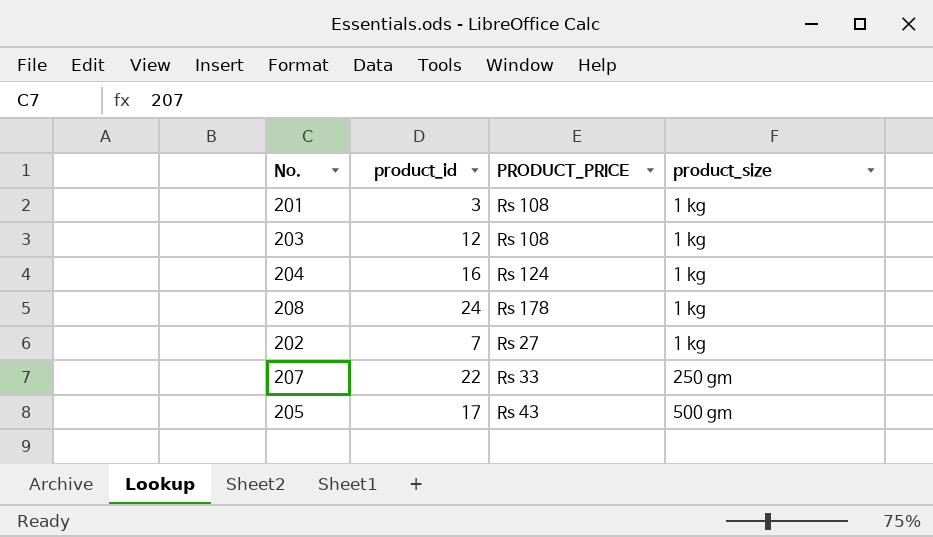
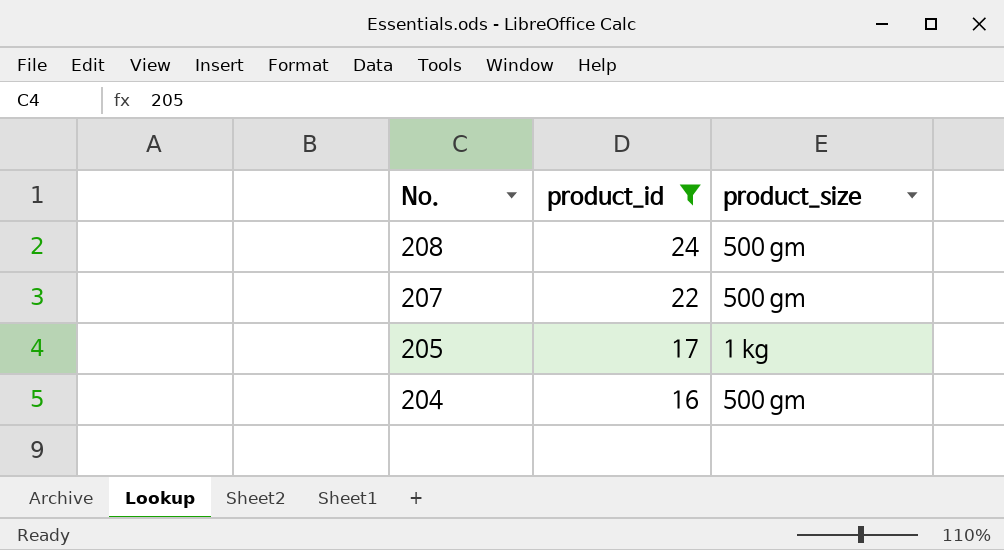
filter: none -> product_id >= 16
row order: product_size ascending -> No. descending
column PRODUCT_PRICE | position: 3 -> none
208 | product_size: 1 kg -> 500 gm
207 | product_size: 250 gm -> 500 gm
205 | product_size: 500 gm -> 1 kg
204 | product_size: 1 kg -> 500 gm

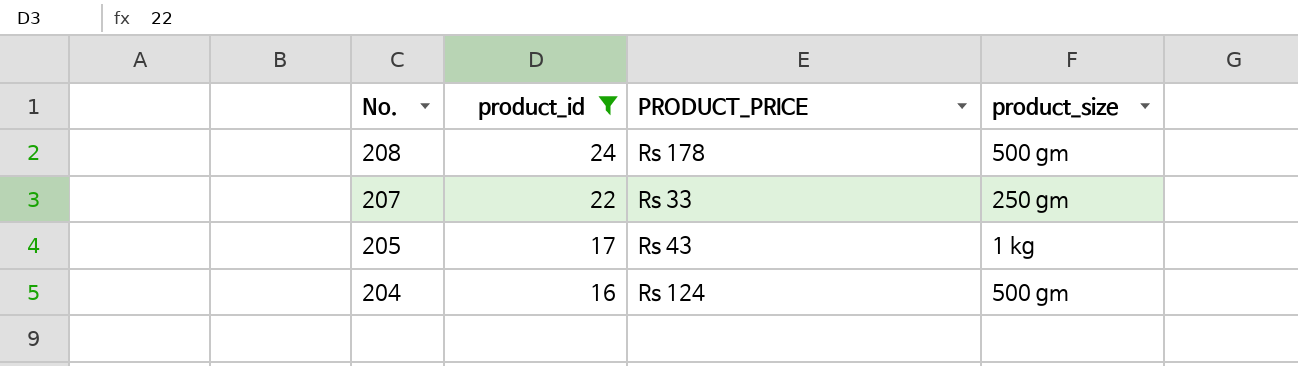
column PRODUCT_PRICE | position: none -> 3
207 | product_size: 500 gm -> 250 gm

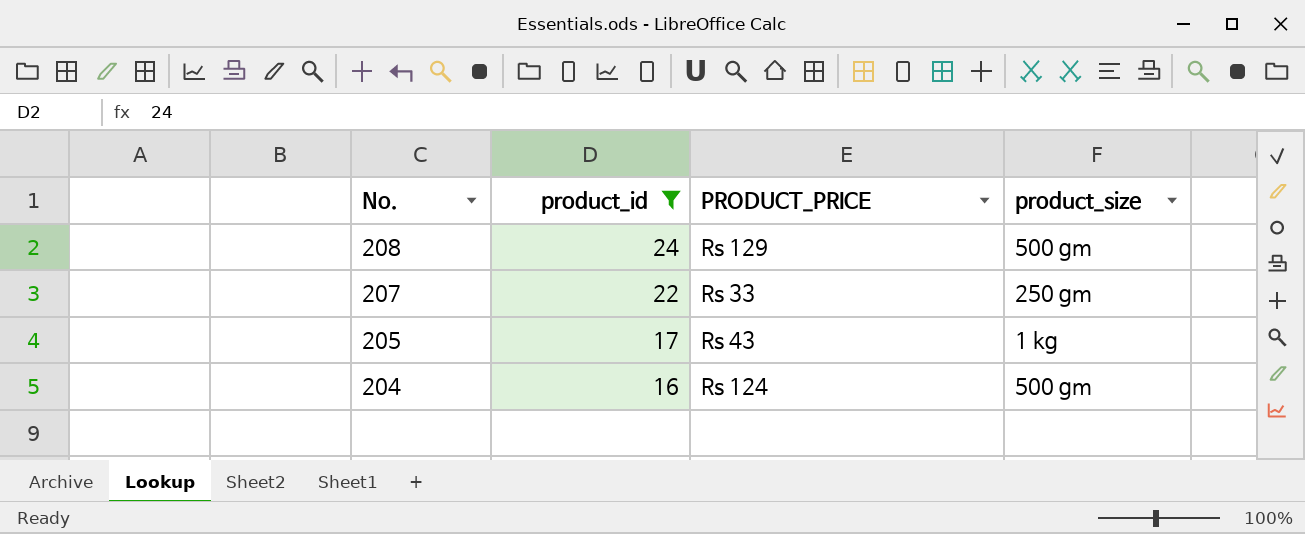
208 | PRODUCT_PRICE: Rs 178 -> Rs 129

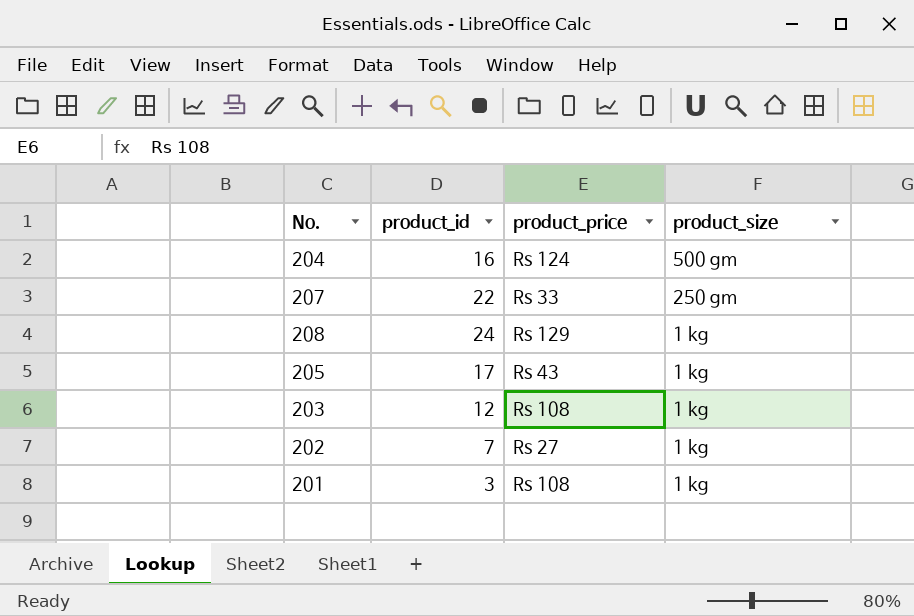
filter: product_id >= 16 -> none
row order: No. descending -> product_size descending
column name: PRODUCT_PRICE -> product_price
208 | product_size: 500 gm -> 1 kg

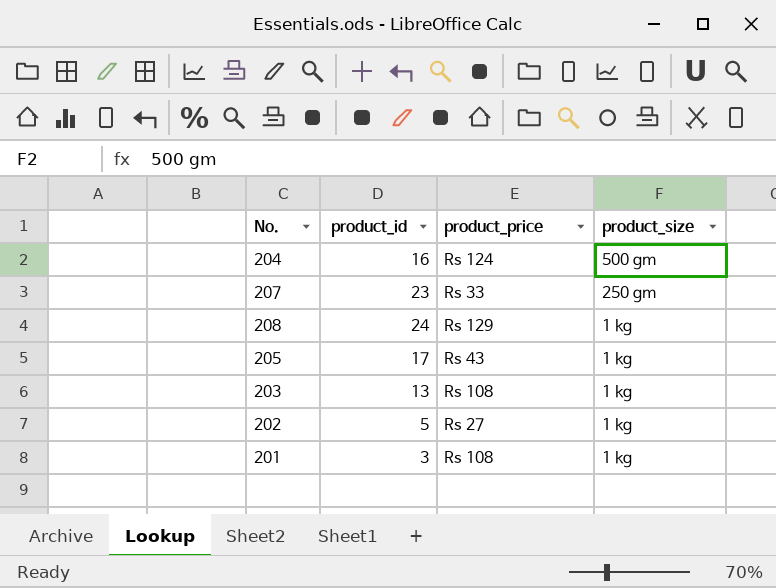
207 | product_id: 22 -> 23
203 | product_id: 12 -> 13
202 | product_id: 7 -> 5

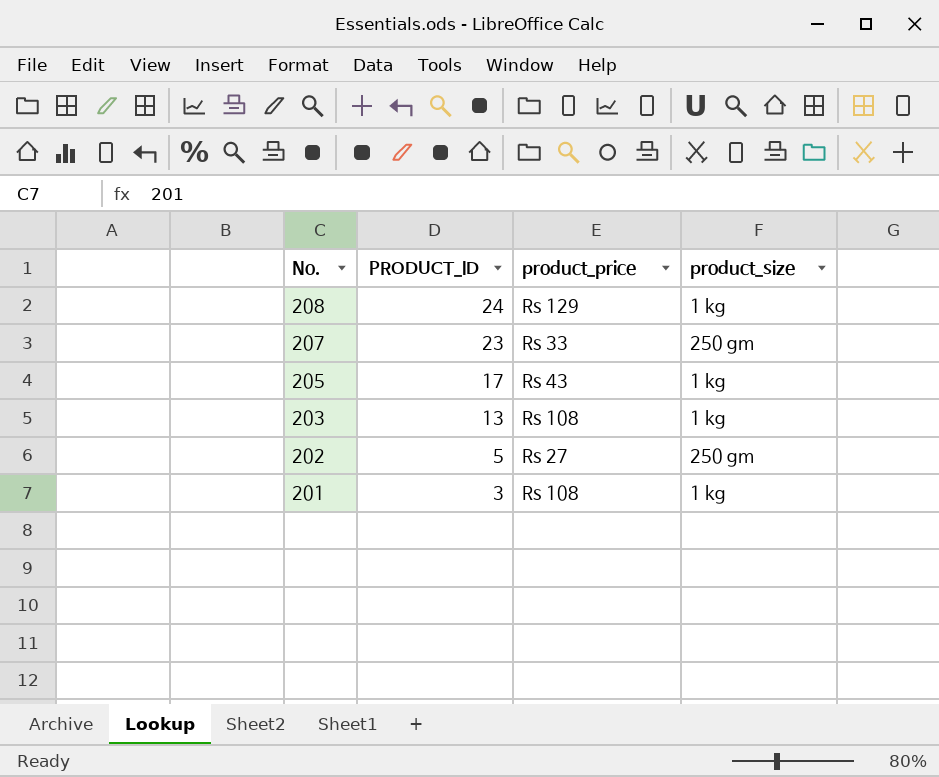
row order: product_size descending -> No. descending
column name: product_id -> PRODUCT_ID
row 204: 16 | Rs 124 | 500 gm -> none
202 | product_size: 1 kg -> 250 gm

